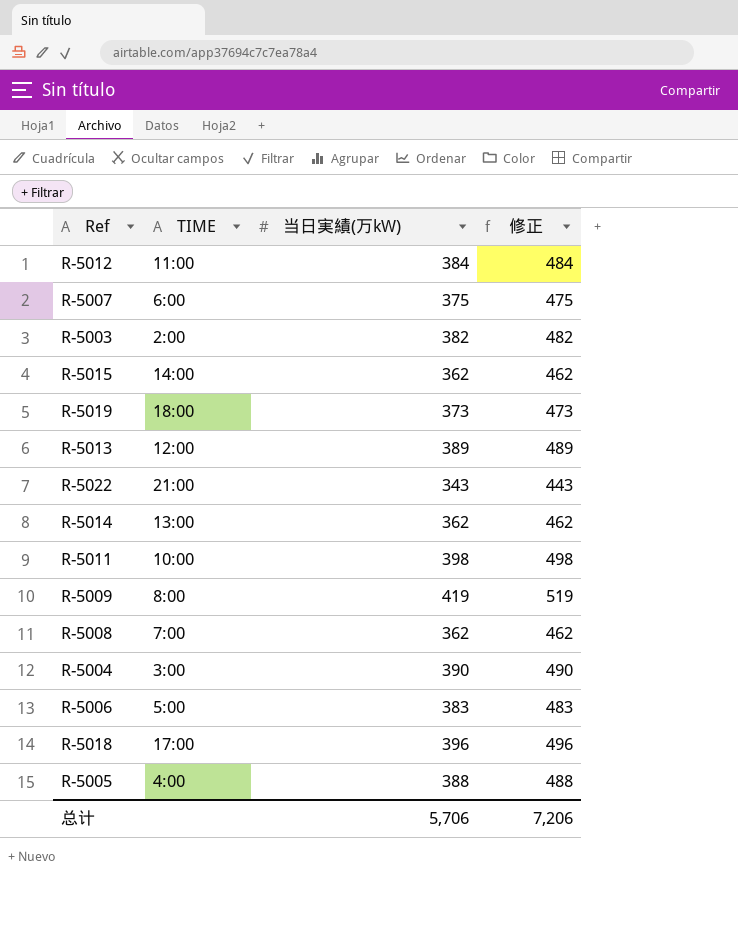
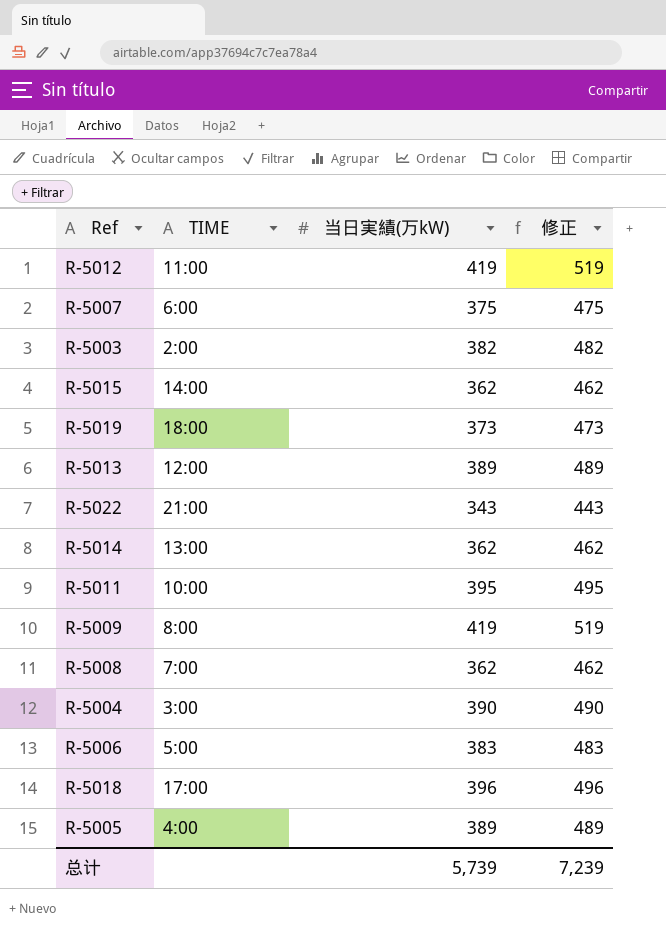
R-5012 | 当日実績(万kW): 384 -> 419
R-5012 | 修正: 484 -> 519
R-5011 | 当日実績(万kW): 398 -> 395
R-5011 | 修正: 498 -> 495
R-5005 | 当日実績(万kW): 388 -> 389
R-5005 | 修正: 488 -> 489
总计 | 当日実績(万kW): 5,706 -> 5,739
总计 | 修正: 7,206 -> 7,239

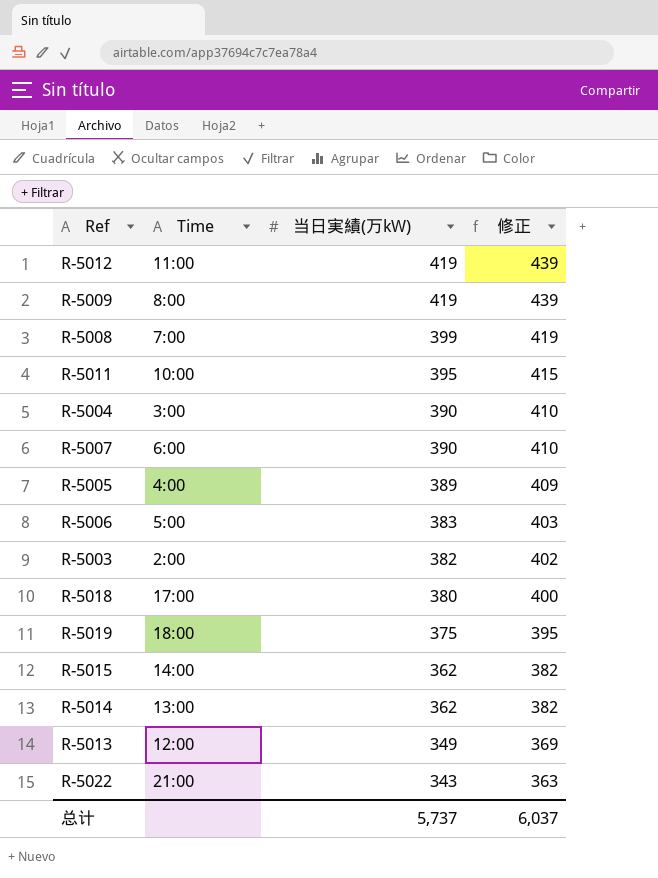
row order: none -> 当日実績(万kW) descending
column name: TIME -> Time
column 修正 | formula: [当日実績(万kW)] + 100 -> [当日実績(万kW)] + 20
R-5008 | 当日実績(万kW): 362 -> 399
R-5007 | 当日実績(万kW): 375 -> 390
R-5018 | 当日実績(万kW): 396 -> 380
R-5019 | 当日実績(万kW): 373 -> 375
R-5013 | 当日実績(万kW): 389 -> 349
总计 | 当日実績(万kW): 5,739 -> 5,737
总计 | 修正: 7,239 -> 6,037

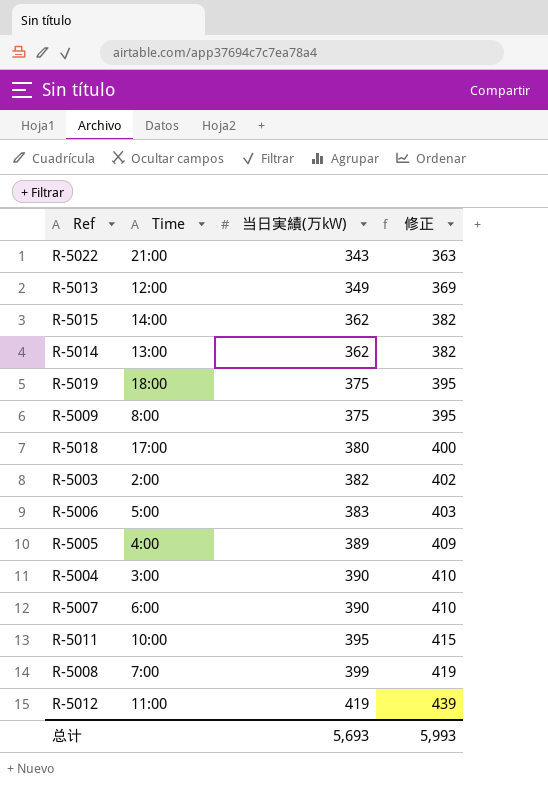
row order: 当日実績(万kW) descending -> 当日実績(万kW) ascending
R-5009 | 当日実績(万kW): 419 -> 375
R-5009 | 修正: 439 -> 395
总计 | 当日実績(万kW): 5,737 -> 5,693
总计 | 修正: 6,037 -> 5,993

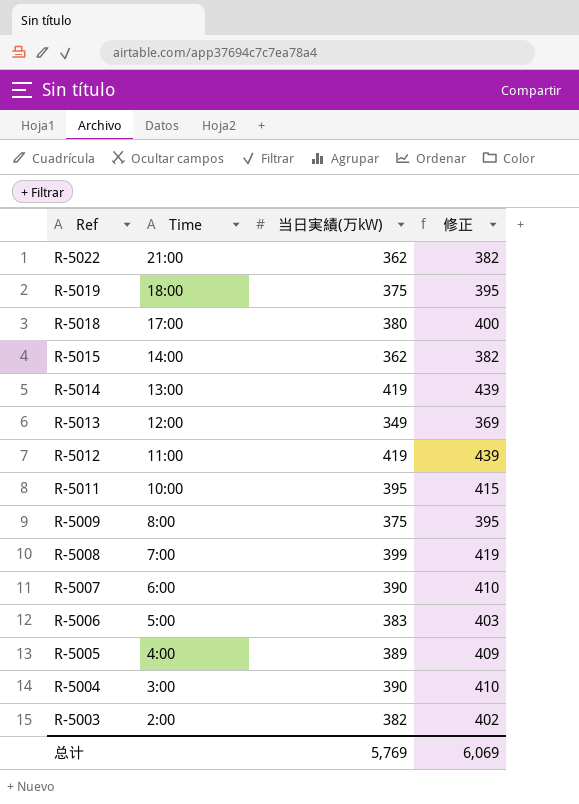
row order: 当日実績(万kW) ascending -> Ref descending
R-5022 | 当日実績(万kW): 343 -> 362
R-5022 | 修正: 363 -> 382
R-5014 | 当日実績(万kW): 362 -> 419
R-5014 | 修正: 382 -> 439
总计 | 当日実績(万kW): 5,693 -> 5,769
总计 | 修正: 5,993 -> 6,069

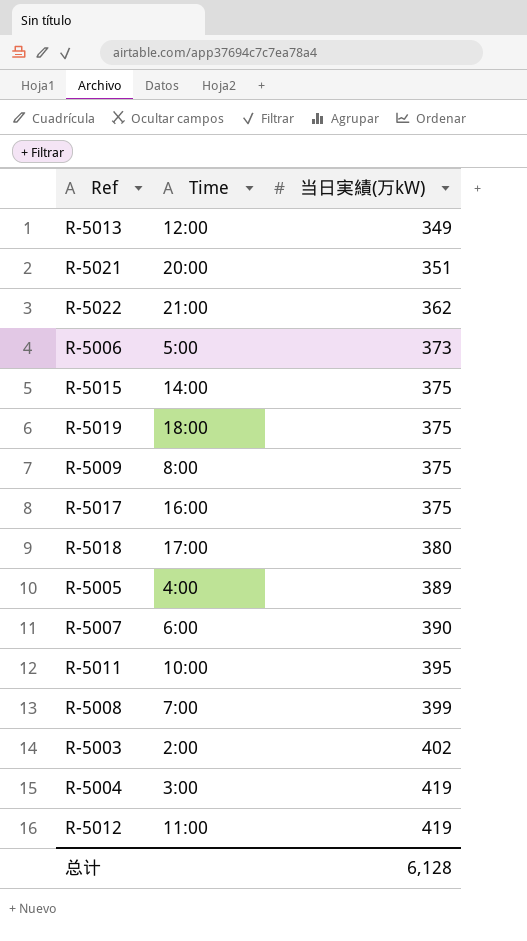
row order: Ref descending -> 当日実績(万kW) ascending
column 修正 | formula: [当日実績(万kW)] + 20 -> none
row R-5014: 13:00 | 419 | 439 -> none
row R-5021: none -> 20:00 | 351
R-5006 | 当日実績(万kW): 383 -> 373
R-5015 | 当日実績(万kW): 362 -> 375
row R-5017: none -> 16:00 | 375
R-5003 | 当日実績(万kW): 382 -> 402
R-5004 | 当日実績(万kW): 390 -> 419
总计 | 当日実績(万kW): 5,769 -> 6,128

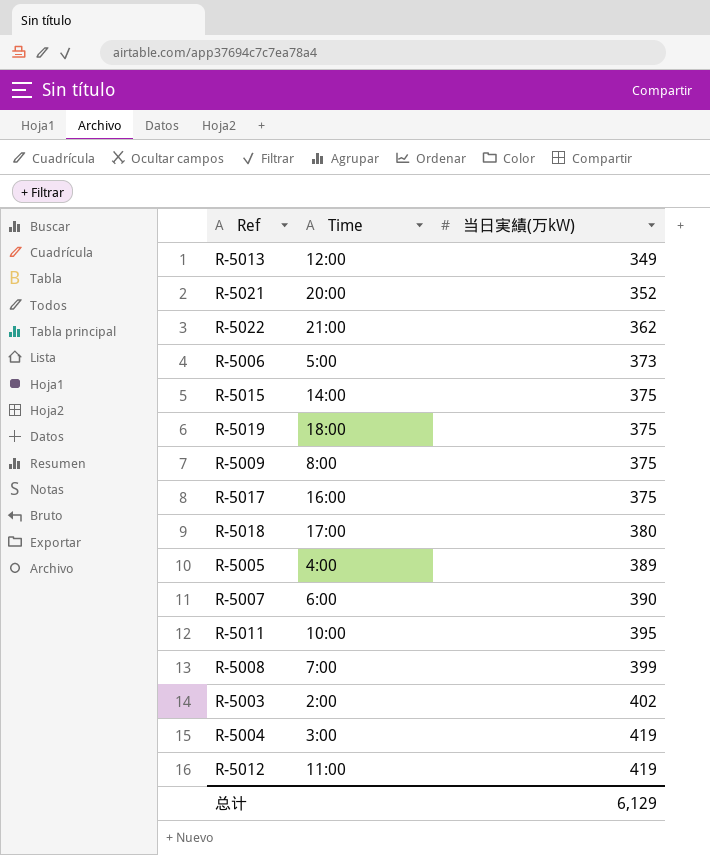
R-5021 | 当日実績(万kW): 351 -> 352
总计 | 当日実績(万kW): 6,128 -> 6,129

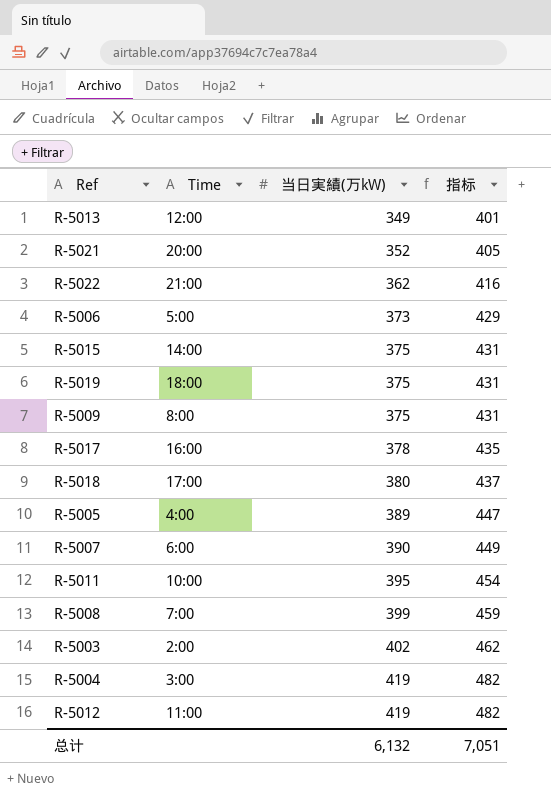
column 指标 | formula: none -> [当日実績(万kW)] * 1.15
R-5017 | 当日実績(万kW): 375 -> 378
总计 | 当日実績(万kW): 6,129 -> 6,132

